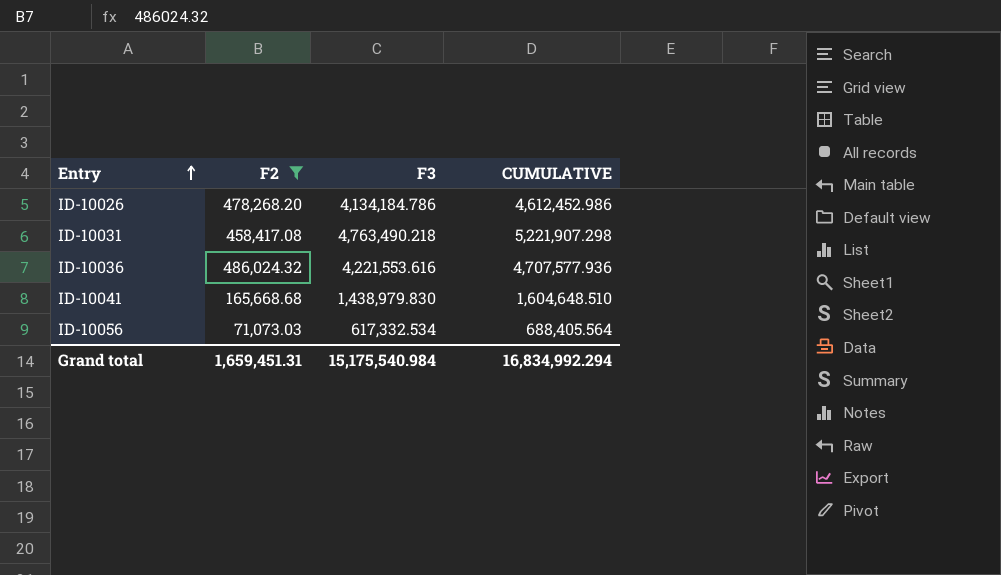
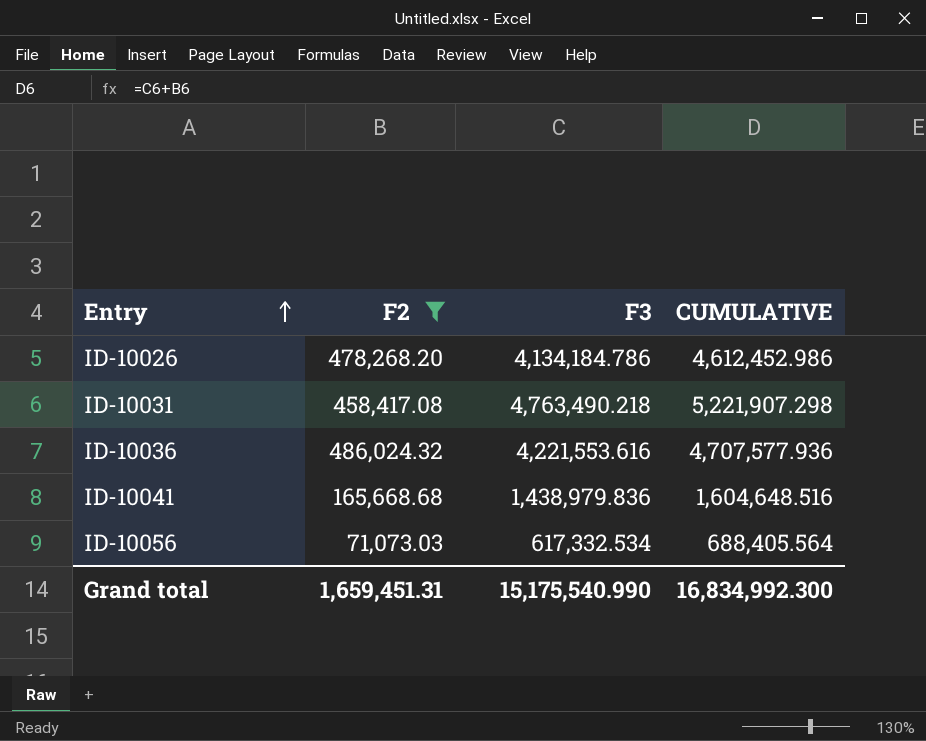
ID-10041 | F3: 1,438,979.830 -> 1,438,979.836
ID-10041 | CUMULATIVE: 1,604,648.510 -> 1,604,648.516
Grand total | F3: 15,175,540.984 -> 15,175,540.990
Grand total | CUMULATIVE: 16,834,992.294 -> 16,834,992.300

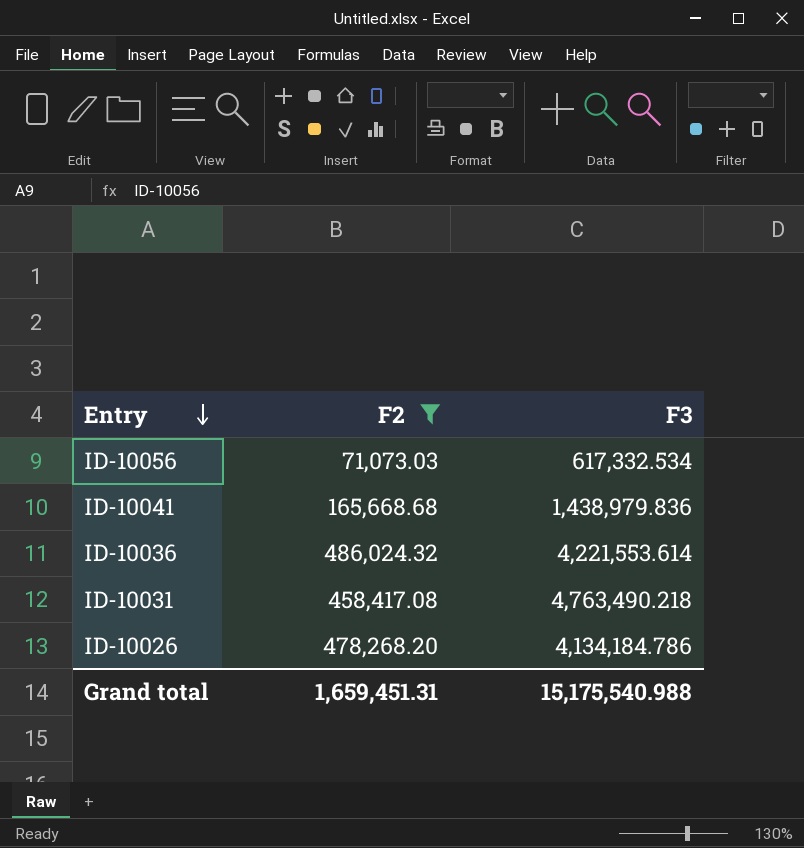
row order: Entry ascending -> Entry descending
column CUMULATIVE | formula: [F2] + [F3] -> none
ID-10036 | F3: 4,221,553.616 -> 4,221,553.614
Grand total | F3: 15,175,540.990 -> 15,175,540.988

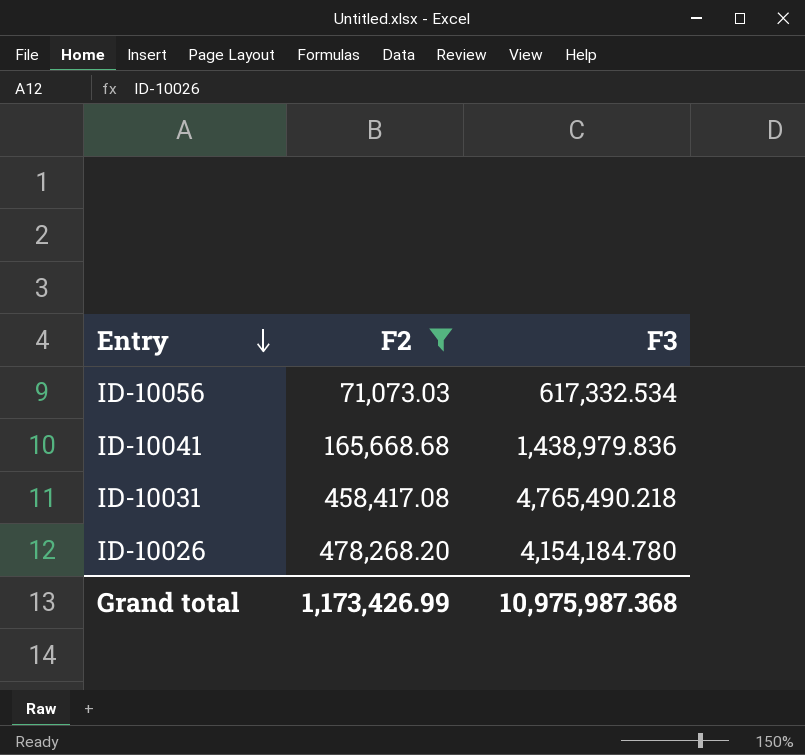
row ID-10036: 486,024.32 | 4,221,553.614 -> none
ID-10031 | F3: 4,763,490.218 -> 4,765,490.218
ID-10026 | F3: 4,134,184.786 -> 4,154,184.780
Grand total | F2: 1,659,451.31 -> 1,173,426.99
Grand total | F3: 15,175,540.988 -> 10,975,987.368

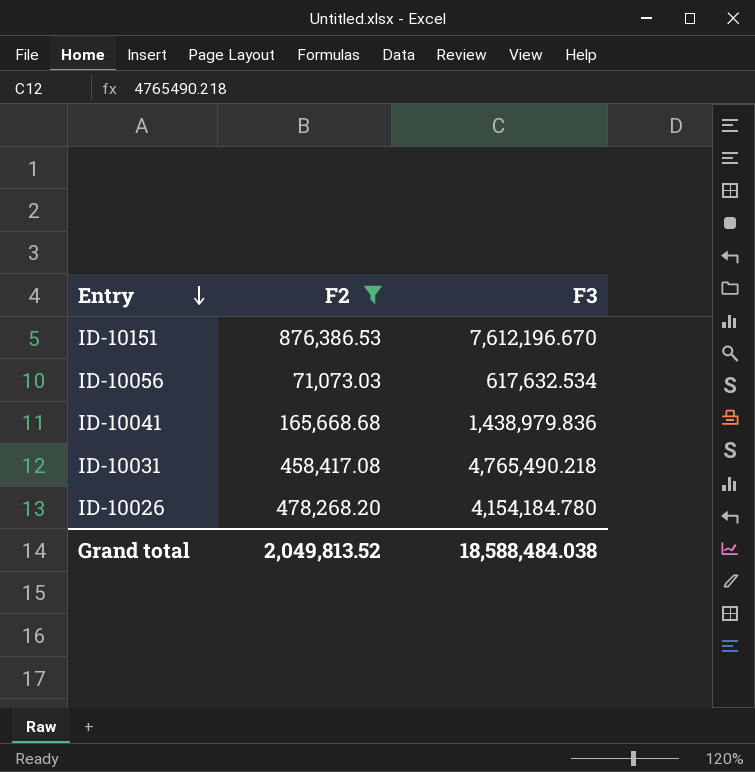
row ID-10151: none -> 876,386.53 | 7,612,196.670
ID-10056 | F3: 617,332.534 -> 617,632.534
Grand total | F2: 1,173,426.99 -> 2,049,813.52
Grand total | F3: 10,975,987.368 -> 18,588,484.038

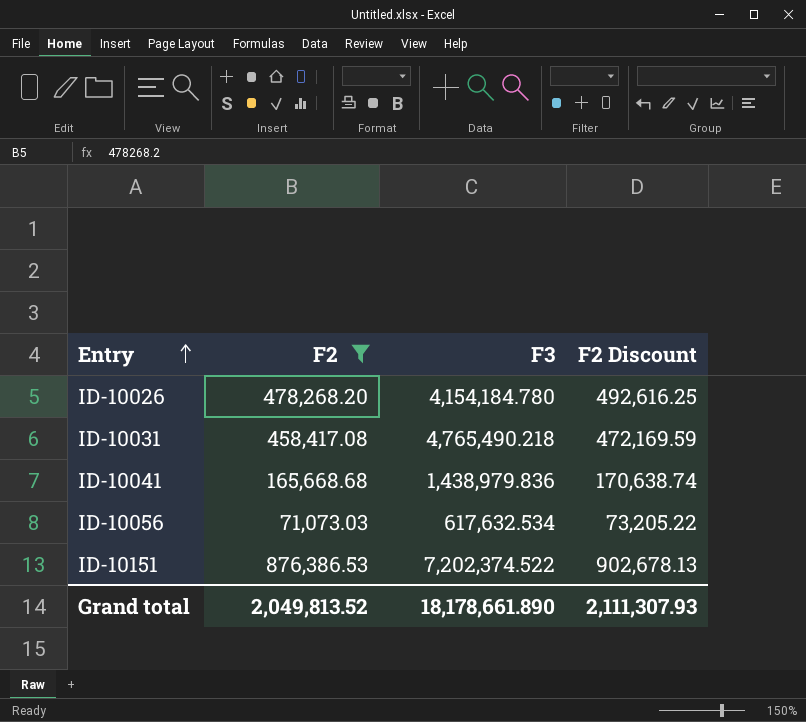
row order: Entry descending -> Entry ascending
column F2 Discount | formula: none -> [F2] * 1.03
ID-10151 | F3: 7,612,196.670 -> 7,202,374.522
Grand total | F3: 18,588,484.038 -> 18,178,661.890

